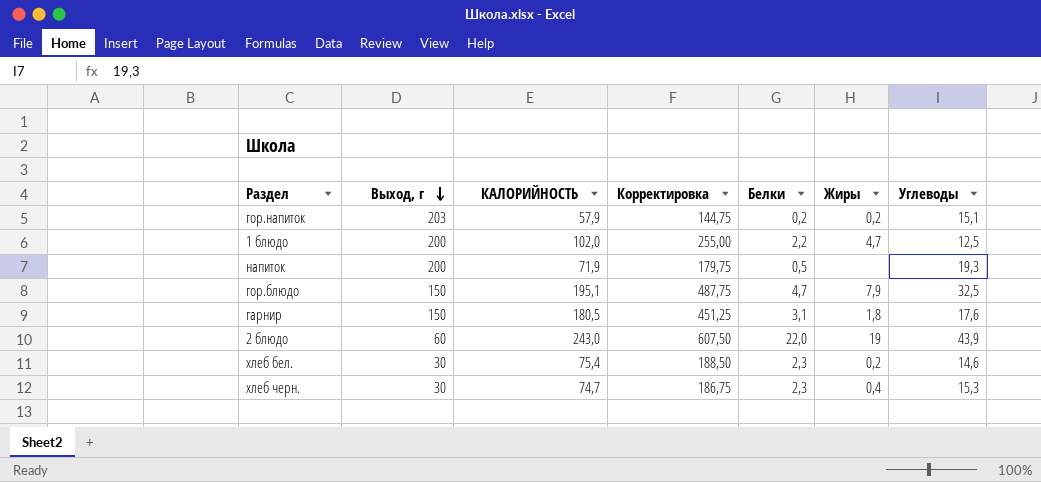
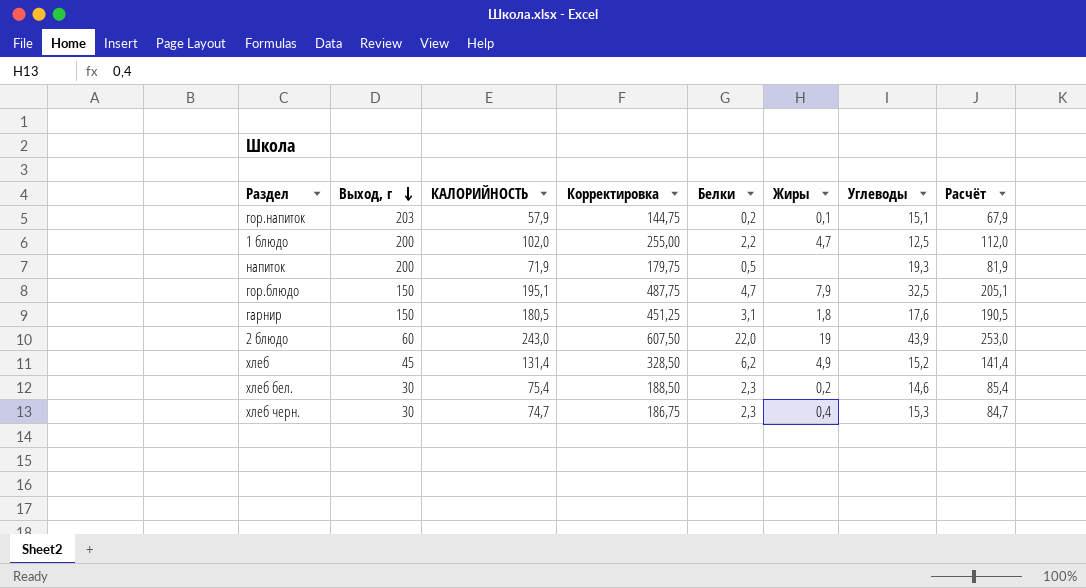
column Расчёт | formula: none -> [КАЛОРИЙНОСТЬ] + 10
гор.напиток | Жиры: 0,2 -> 0,1
row хлеб: none -> 45 | 131,4 | 328,50 | 6,2 | 4,9 | 15,2 | 141,4

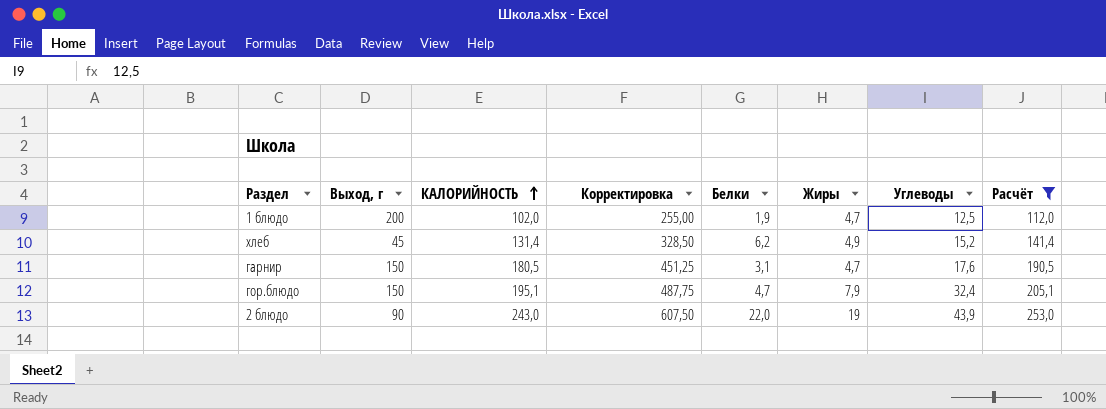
filter: none -> Расчёт >= 112,0
row order: Выход, г descending -> КАЛОРИЙНОСТЬ ascending
1 блюдо | Белки: 2,2 -> 1,9
гарнир | Жиры: 1,8 -> 4,7
гор.блюдо | Углеводы: 32,5 -> 32,4
2 блюдо | Выход, г: 60 -> 90

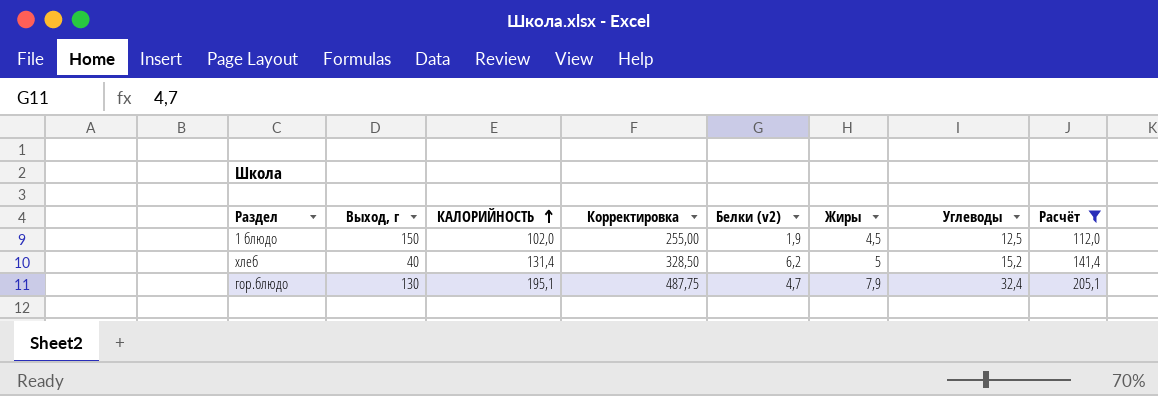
column name: Белки -> Белки (v2)
row гарнир: 150 | 180,5 | 451,25 | 3,1 | 4,7 | 17,6 | 190,5 -> none
row 2 блюдо: 90 | 243,0 | 607,50 | 22,0 | 19 | 43,9 | 253,0 -> none
1 блюдо | Выход, г: 200 -> 150
1 блюдо | Жиры: 4,7 -> 4,5
хлеб | Выход, г: 45 -> 40
хлеб | Жиры: 4,9 -> 5
гор.блюдо | Выход, г: 150 -> 130

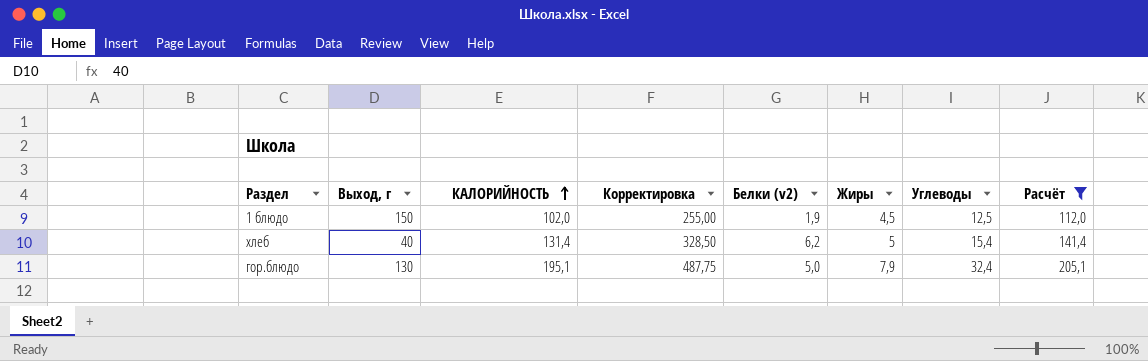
хлеб | Углеводы: 15,2 -> 15,4
гор.блюдо | Белки (v2): 4,7 -> 5,0

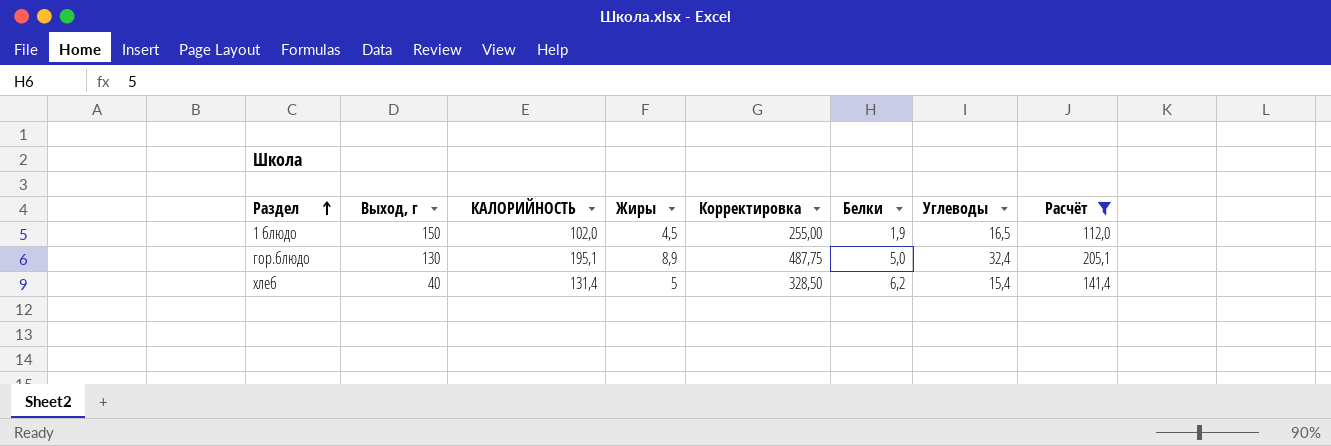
row order: КАЛОРИЙНОСТЬ ascending -> Раздел ascending
column Жиры | position: 6 -> 4
column name: Белки (v2) -> Белки
1 блюдо | Углеводы: 12,5 -> 16,5
гор.блюдо | Жиры: 7,9 -> 8,9

